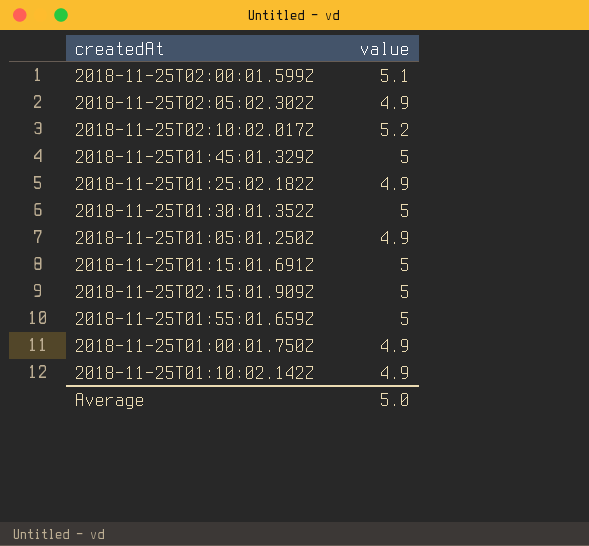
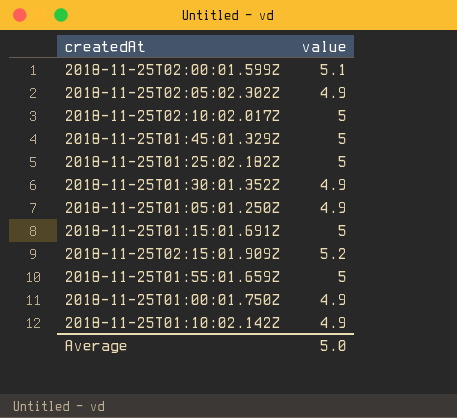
2018-11-25T02:10:02.017Z | value: 5.2 -> 5
2018-11-25T01:25:02.182Z | value: 4.9 -> 5
2018-11-25T01:30:01.352Z | value: 5 -> 4.9
2018-11-25T02:15:01.909Z | value: 5 -> 5.2

